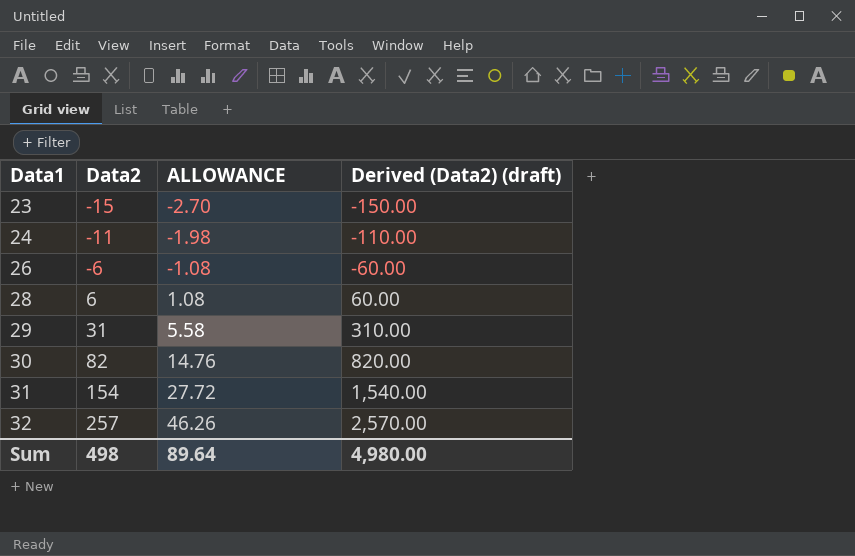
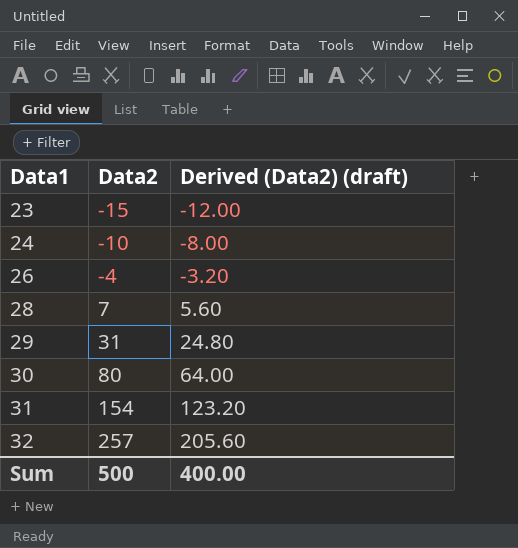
column ALLOWANCE | formula: [Data2] * 0.18 -> none
column Derived (Data2) (draft) | formula: [Data2] * 10 -> [Data2] * 0.8
24 | Data2: -11 -> -10
26 | Data2: -6 -> -4
28 | Data2: 6 -> 7
30 | Data2: 82 -> 80
Sum | Data2: 498 -> 500
Sum | Derived (Data2) (draft): 4,980.00 -> 400.00

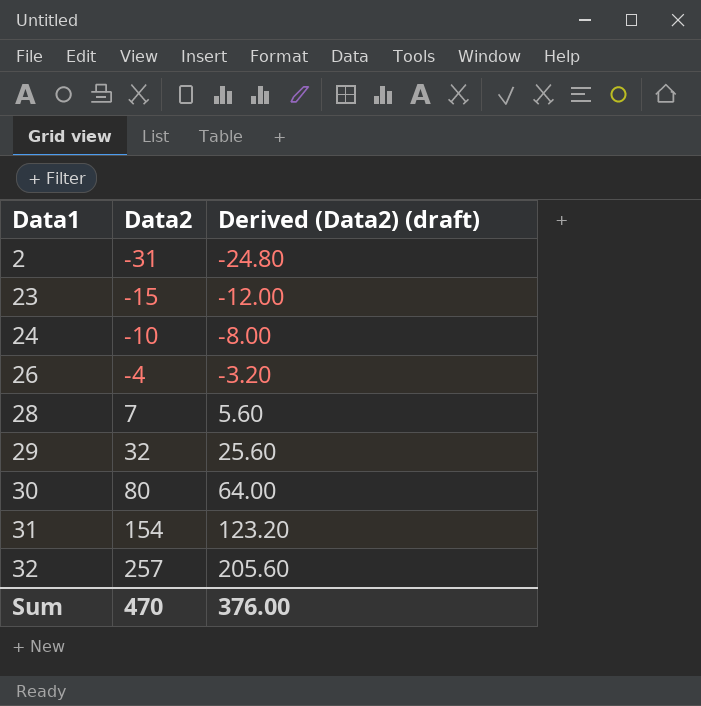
row 2: none -> -31 | -24.80
29 | Data2: 31 -> 32
29 | Derived (Data2) (draft): 24.80 -> 25.60
Sum | Data2: 500 -> 470
Sum | Derived (Data2) (draft): 400.00 -> 376.00

